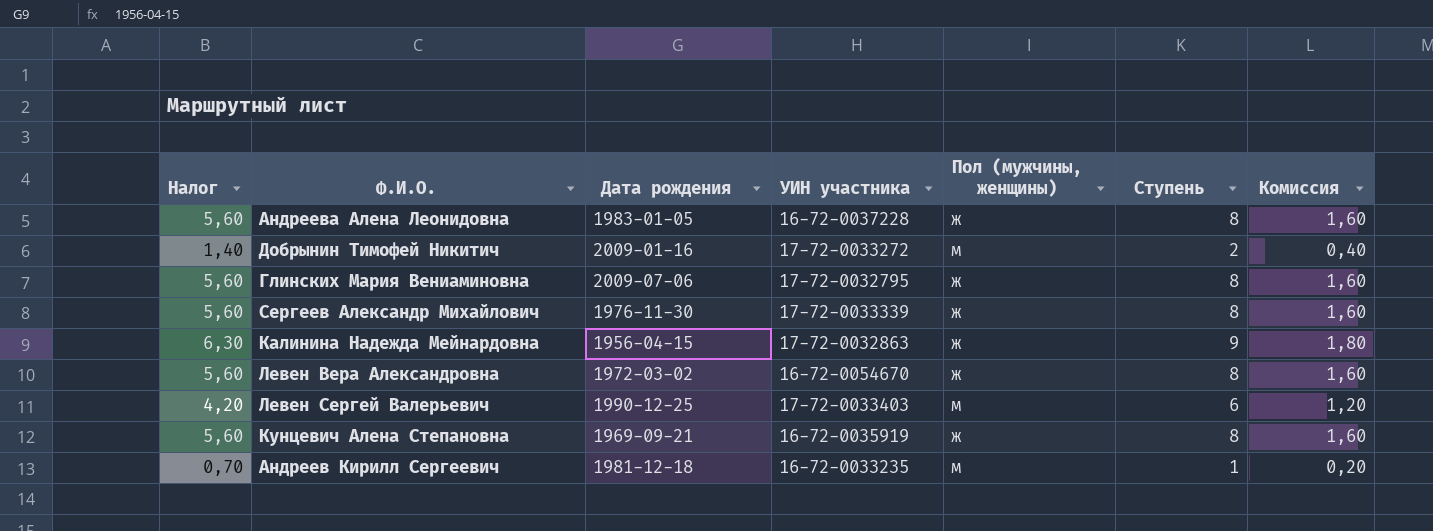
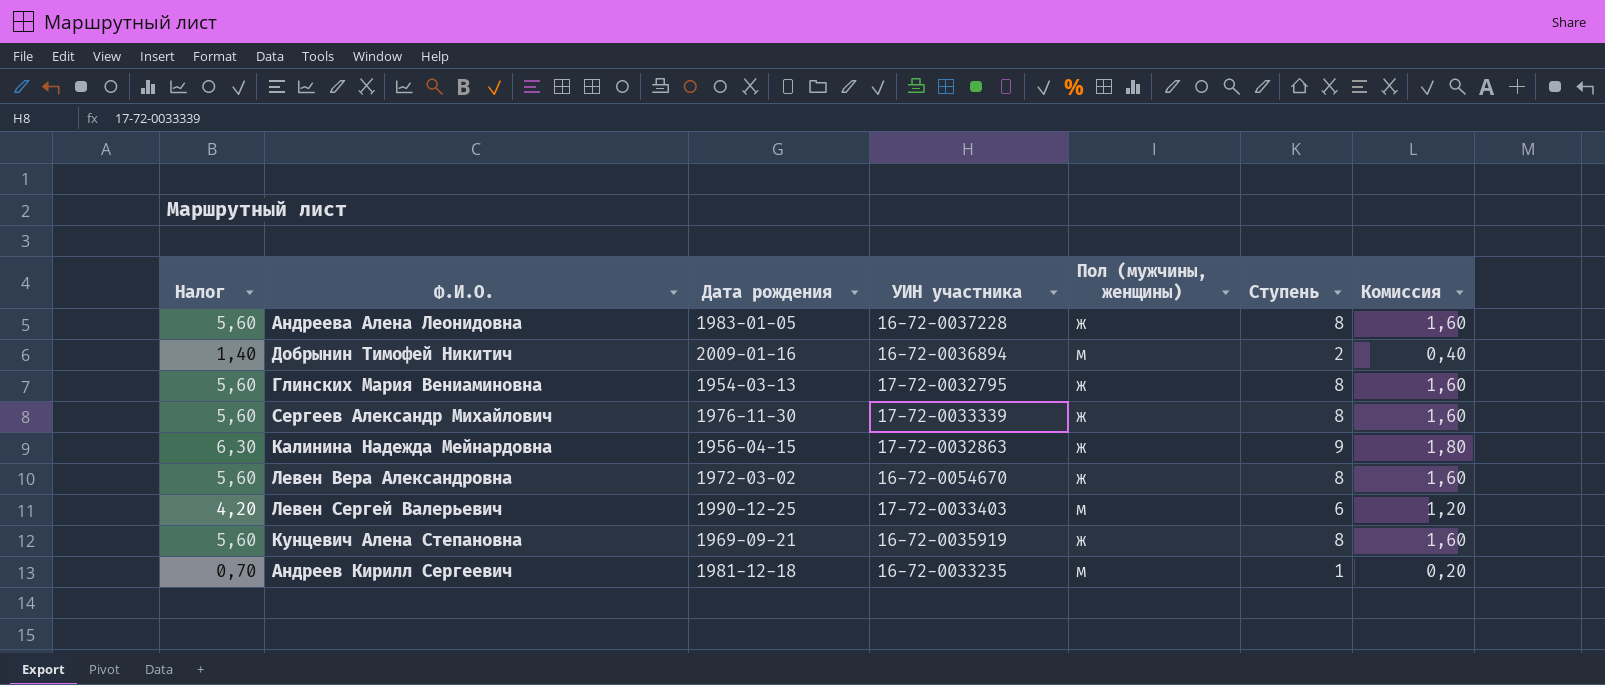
Добрынин Тимофей Никитич | УИН участника: 17-72-0033272 -> 16-72-0036894
Глинских Мария Вениаминовна | Дата рождения: 2009-07-06 -> 1954-03-13

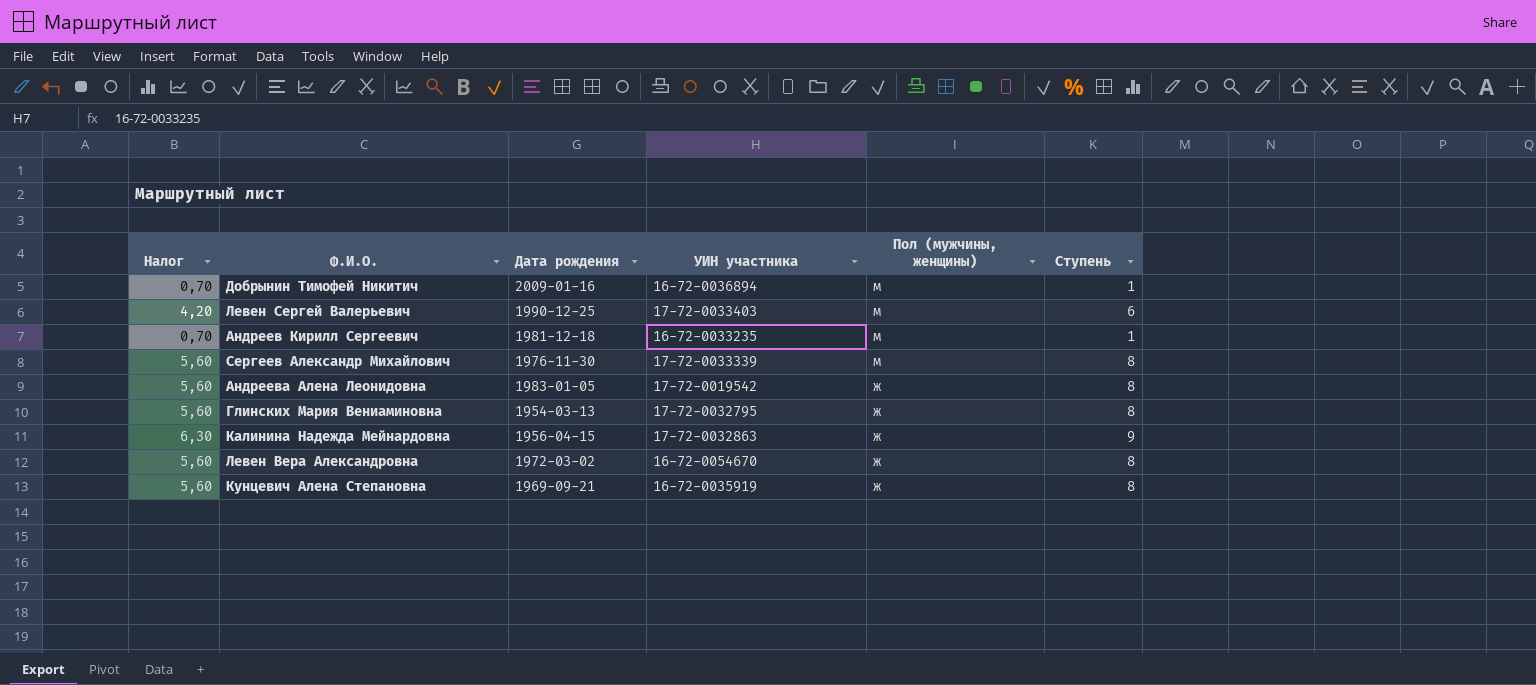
row order: none -> Пол (мужчины, женщины) descending
column Комиссия | formula: [Ступень] * 0,2 -> none
Добрынин Тимофей Никитич | Налог: 1,40 -> 0,70
Добрынин Тимофей Никитич | Ступень: 2 -> 1
Сергеев Александр Михайлович | Пол (мужчины, женщины): ж -> м
Андреева Алена Леонидовна | УИН участника: 16-72-0037228 -> 17-72-0019542

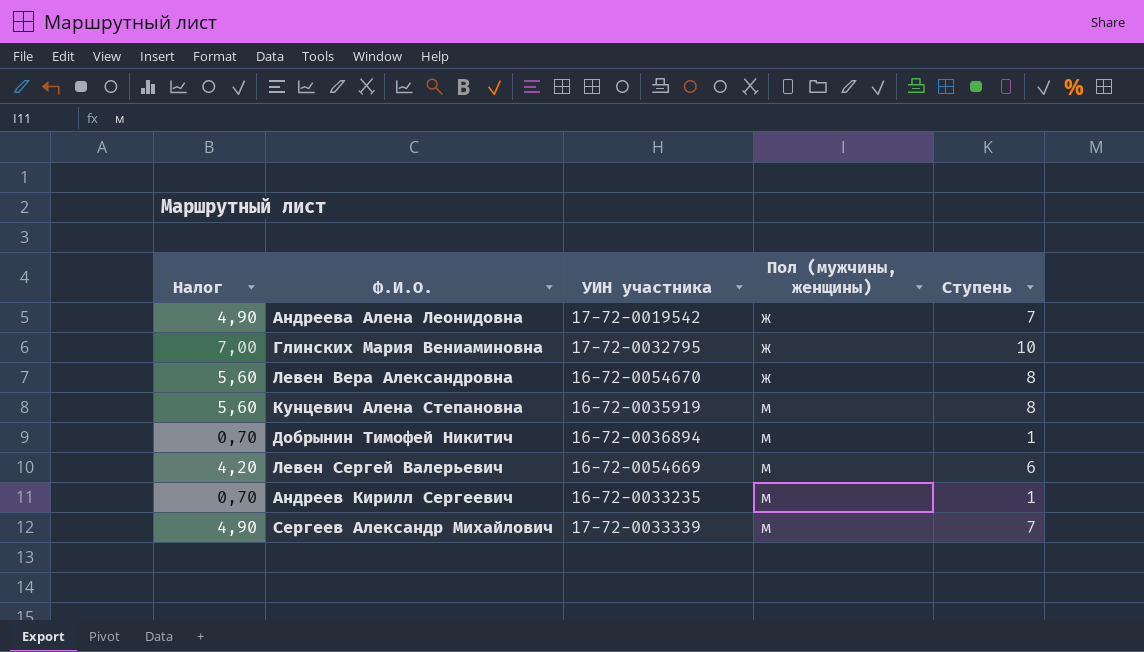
row order: Пол (мужчины, женщины) descending -> Пол (мужчины, женщины) ascending
column Дата рождения | position: 3 -> none
row Калинина Надежда Мейнардовна: 6,30 | 1956-04-15 | 17-72-0032863 | ж | 9 -> none
Андреева Алена Леонидовна | Налог: 5,60 -> 4,90
Андреева Алена Леонидовна | Ступень: 8 -> 7
Глинских Мария Вениаминовна | Налог: 5,60 -> 7,00
Глинских Мария Вениаминовна | Ступень: 8 -> 10
Кунцевич Алена Степановна | Пол (мужчины, женщины): ж -> м
Левен Сергей Валерьевич | УИН участника: 17-72-0033403 -> 16-72-0054669
Сергеев Александр Михайлович | Налог: 5,60 -> 4,90
Сергеев Александр Михайлович | Ступень: 8 -> 7

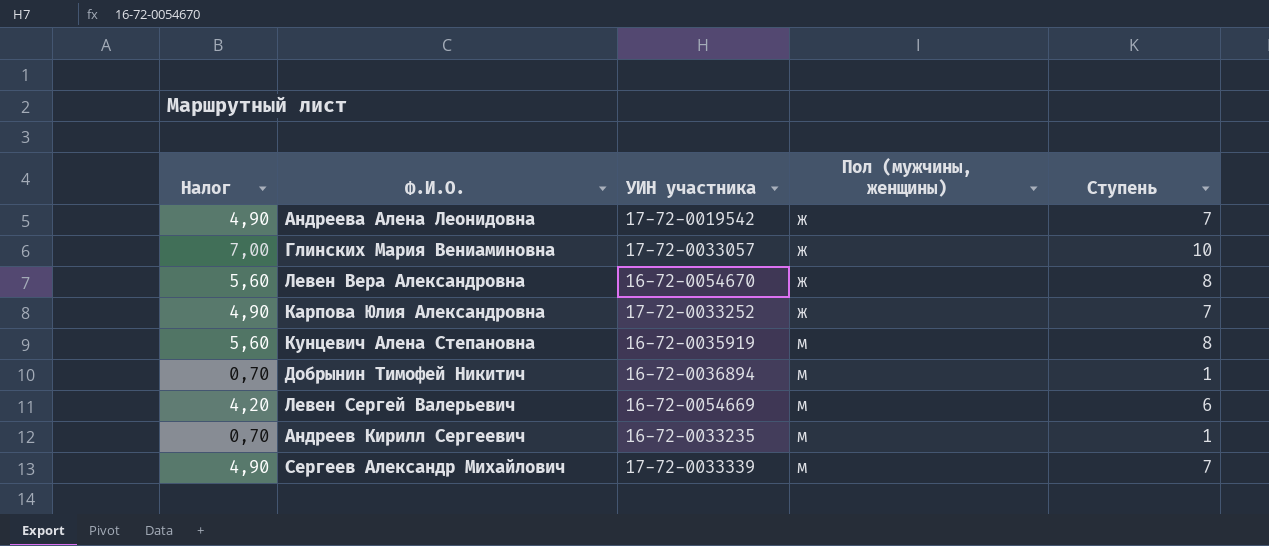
Глинских Мария Вениаминовна | УИН участника: 17-72-0032795 -> 17-72-0033057
row Карпова Юлия Александровна: none -> 4,90 | 17-72-0033252 | ж | 7

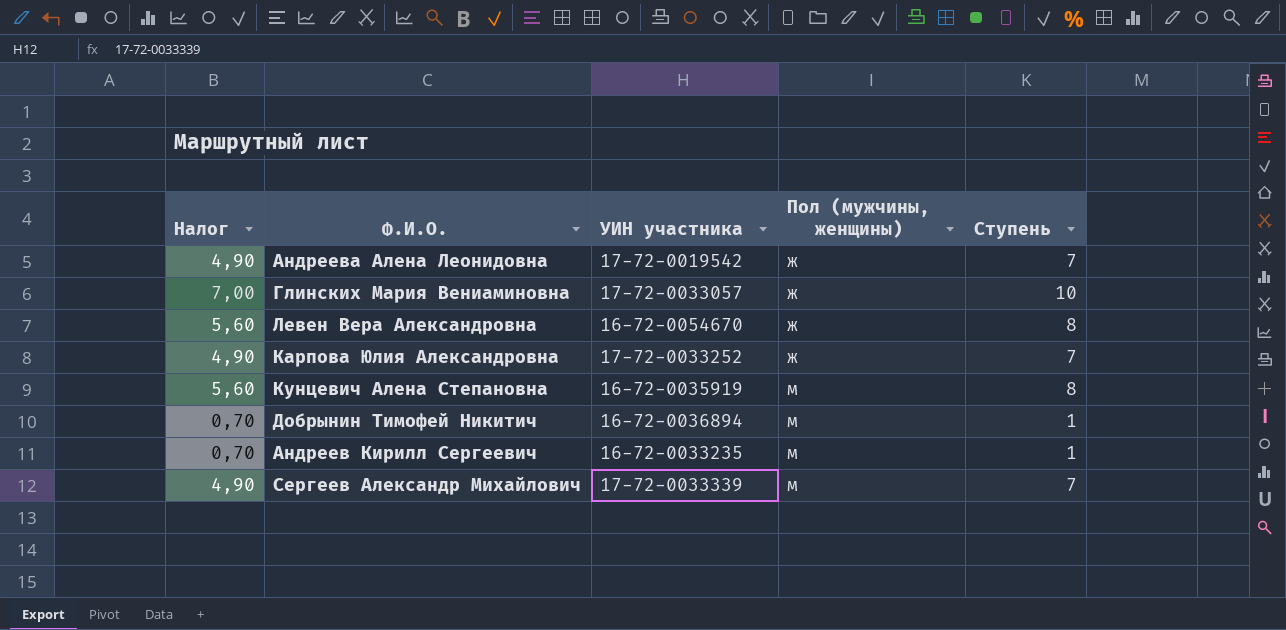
row Левен Сергей Валерьевич: 4,20 | 16-72-0054669 | м | 6 -> none

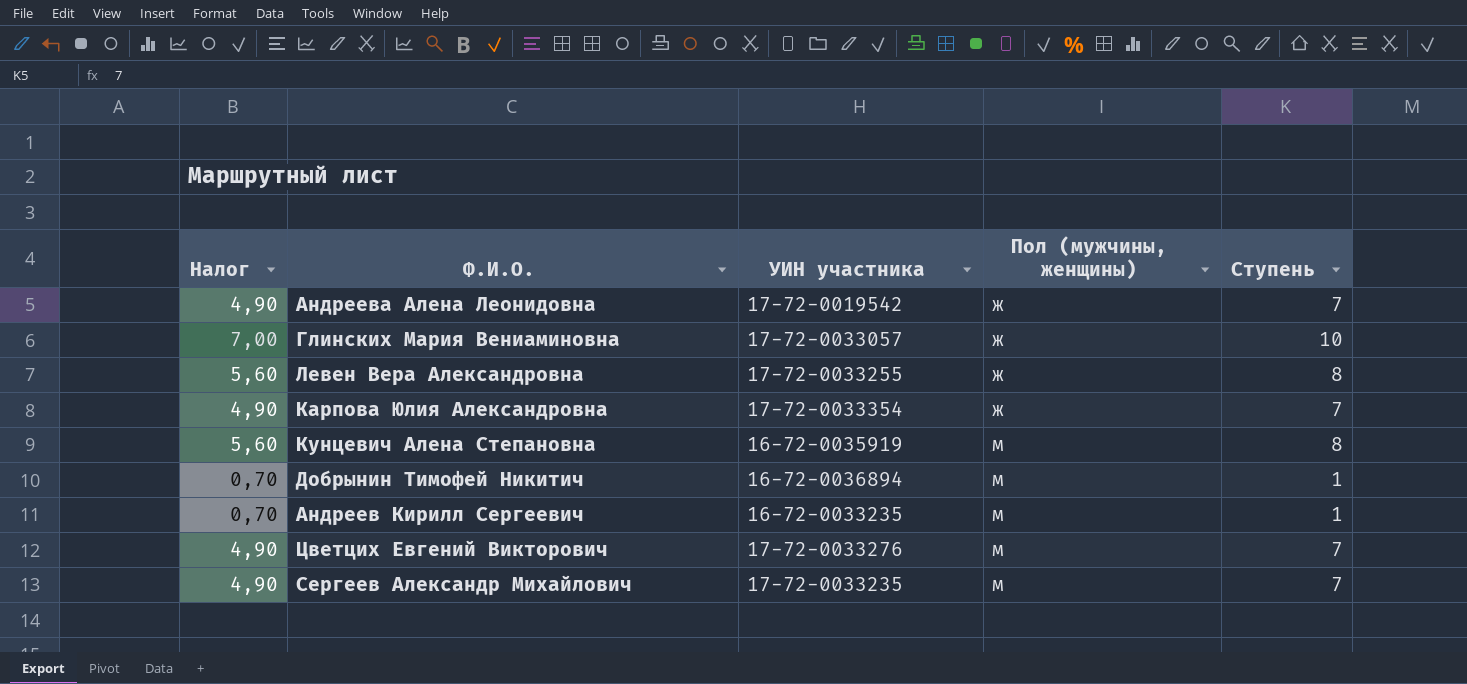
Левен Вера Александровна | УИН участника: 16-72-0054670 -> 17-72-0033255
Карпова Юлия Александровна | УИН участника: 17-72-0033252 -> 17-72-0033354
row Цветцих Евгений Викторович: none -> 4,90 | 17-72-0033276 | м | 7
Сергеев Александр Михайлович | УИН участника: 17-72-0033339 -> 17-72-0033235

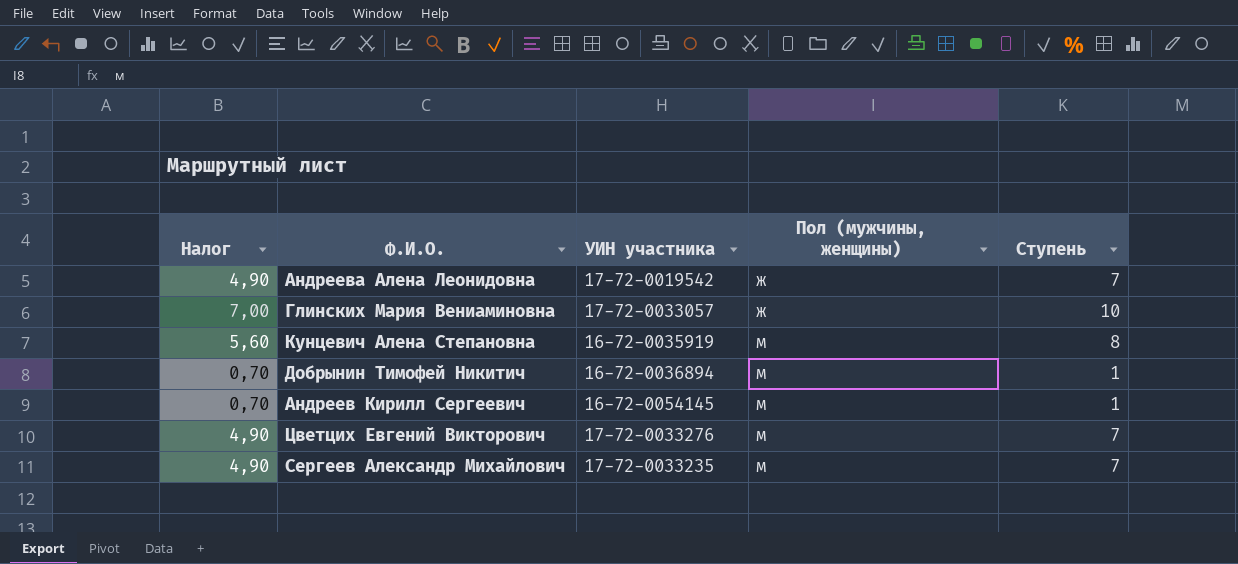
row Левен Вера Александровна: 5,60 | 17-72-0033255 | ж | 8 -> none
row Карпова Юлия Александровна: 4,90 | 17-72-0033354 | ж | 7 -> none
Андреев Кирилл Сергеевич | УИН участника: 16-72-0033235 -> 16-72-0054145

